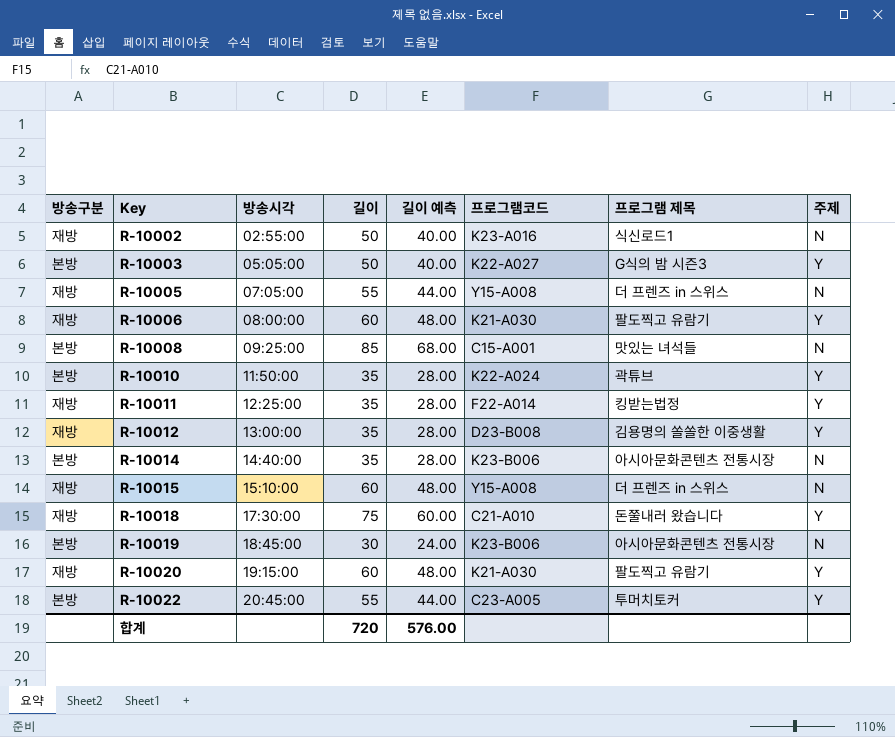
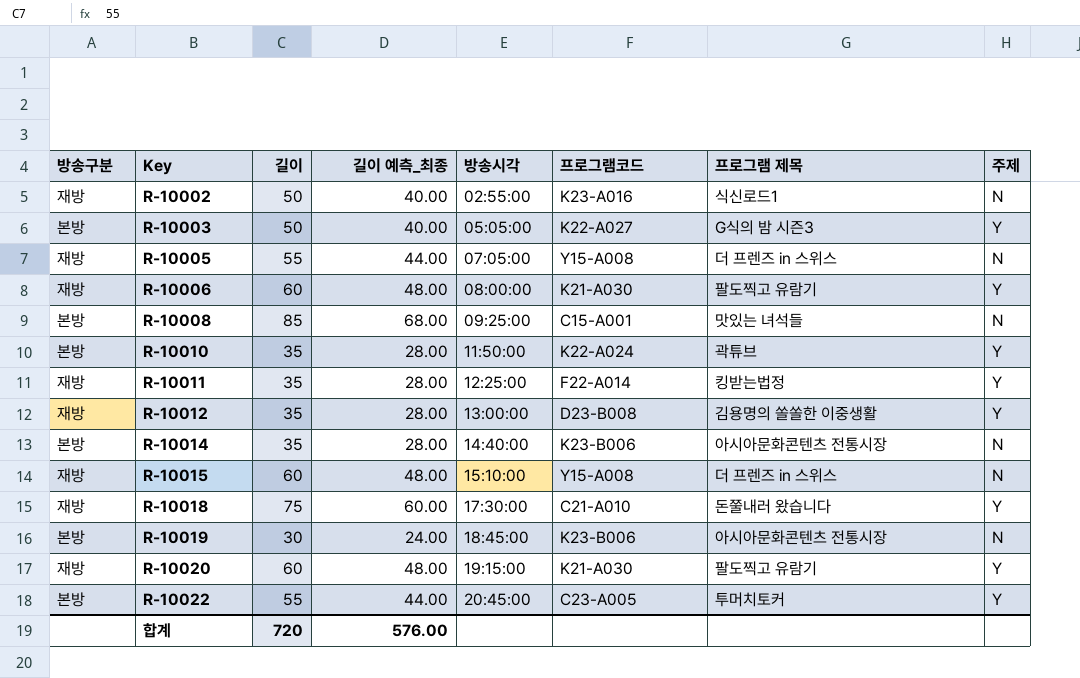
column name: 길이 예측 -> 길이 예측_최종
column 방송시각 | position: 3 -> 5

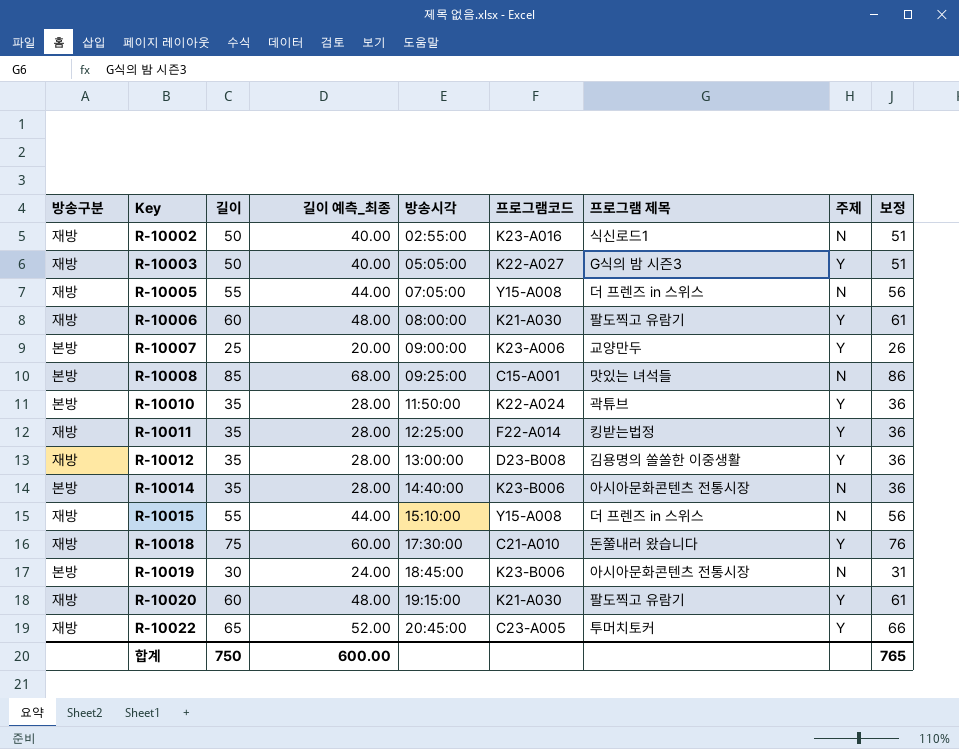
column 보정 | formula: none -> [길이] + 1
R-10003 | 방송구분: 본방 -> 재방
row R-10007: none -> 본방 | 25 | 20.00 | 09:00:00 | K23-A006 | 교양만두 | Y | 26
R-10015 | 길이: 60 -> 55
R-10015 | 길이 예측_최종: 48.00 -> 44.00
R-10022 | 방송구분: 본방 -> 재방
R-10022 | 길이: 55 -> 65
R-10022 | 길이 예측_최종: 44.00 -> 52.00
합계 | 길이: 720 -> 750
합계 | 길이 예측_최종: 576.00 -> 600.00

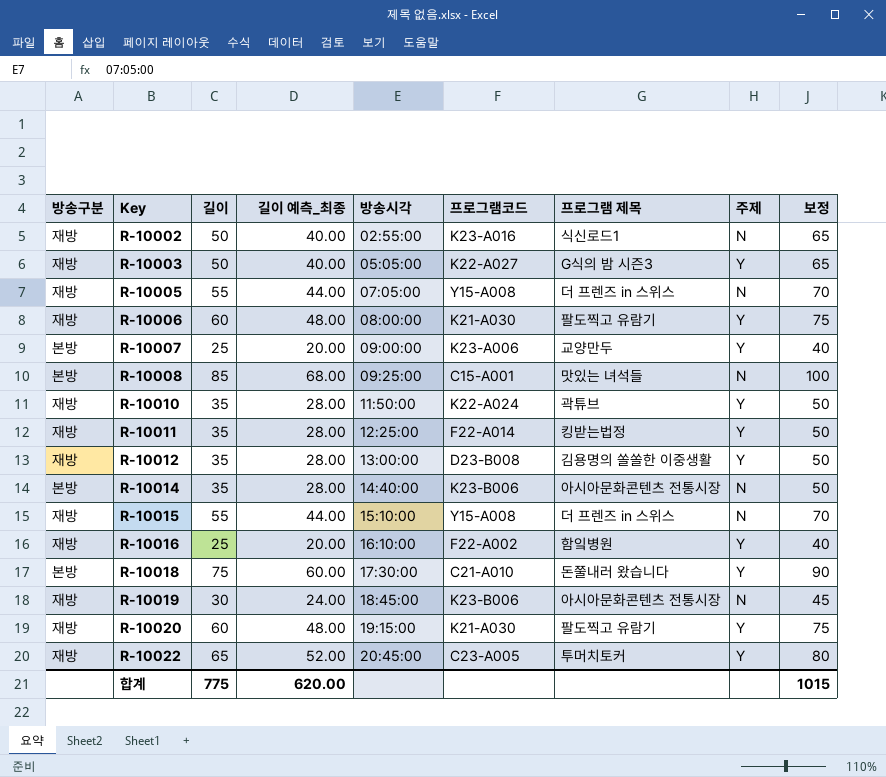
column 보정 | formula: [길이] + 1 -> [길이] + 15
R-10010 | 방송구분: 본방 -> 재방
row R-10016: none -> 재방 | 25 | 20.00 | 16:10:00 | F22-A002 | 함잌병원 | Y | 40
R-10018 | 방송구분: 재방 -> 본방
R-10019 | 방송구분: 본방 -> 재방
합계 | 길이: 750 -> 775
합계 | 길이 예측_최종: 600.00 -> 620.00
합계 | 보정: 765 -> 1015

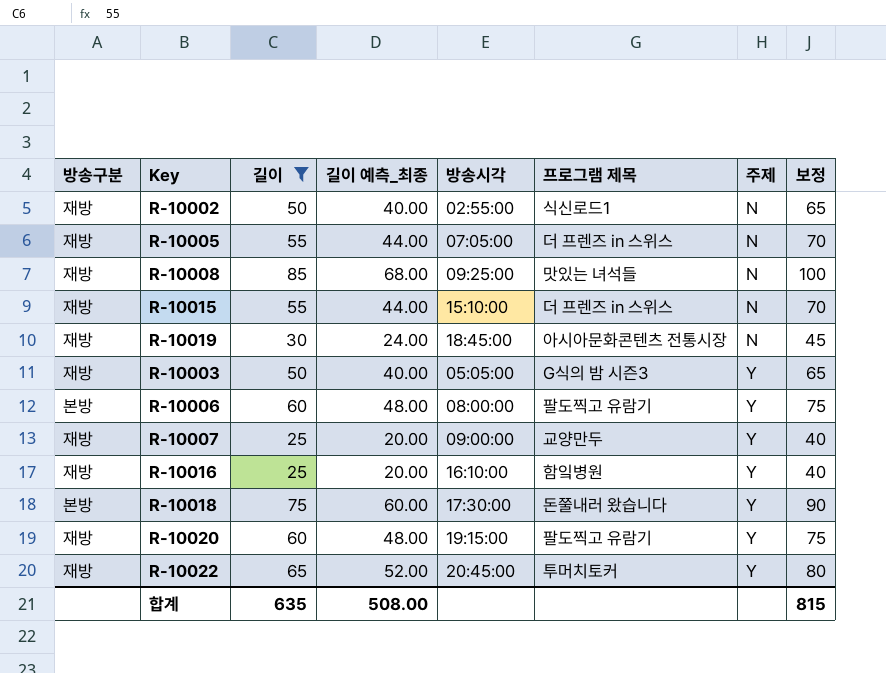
filter: none -> 길이 != 35
row order: Key ascending -> 주제 ascending
column 프로그램코드 | position: 6 -> none
R-10008 | 방송구분: 본방 -> 재방
R-10006 | 방송구분: 재방 -> 본방
R-10007 | 방송구분: 본방 -> 재방
합계 | 길이: 775 -> 635
합계 | 길이 예측_최종: 620.00 -> 508.00
합계 | 보정: 1015 -> 815

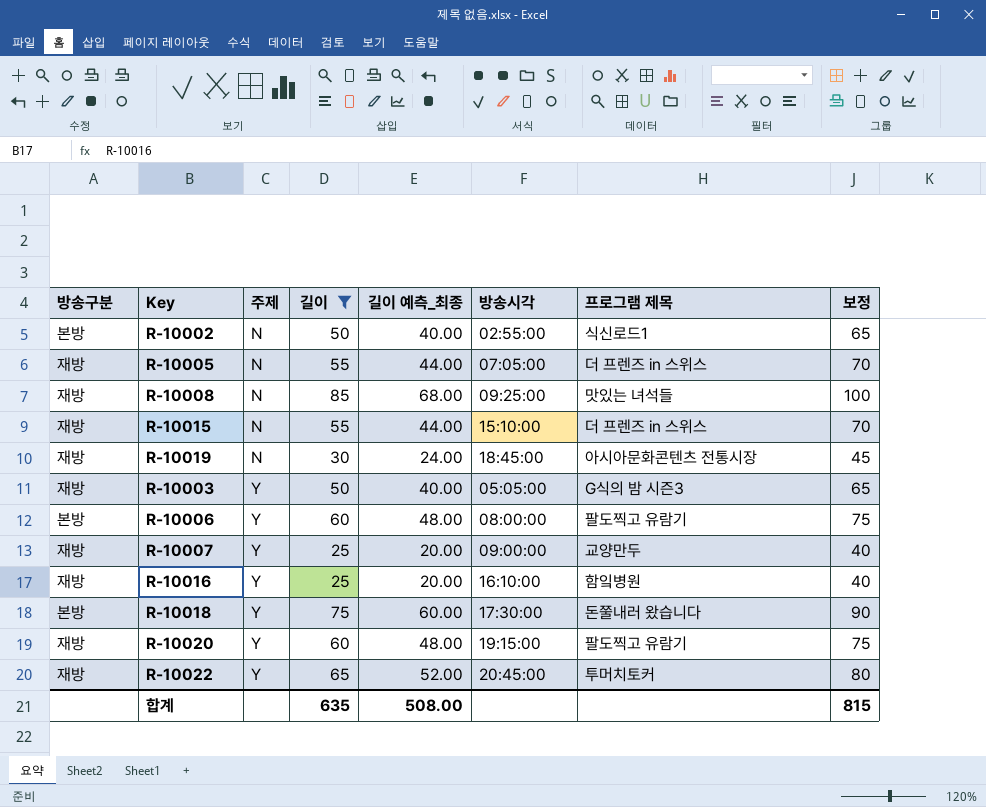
column 주제 | position: 7 -> 3
R-10002 | 방송구분: 재방 -> 본방

